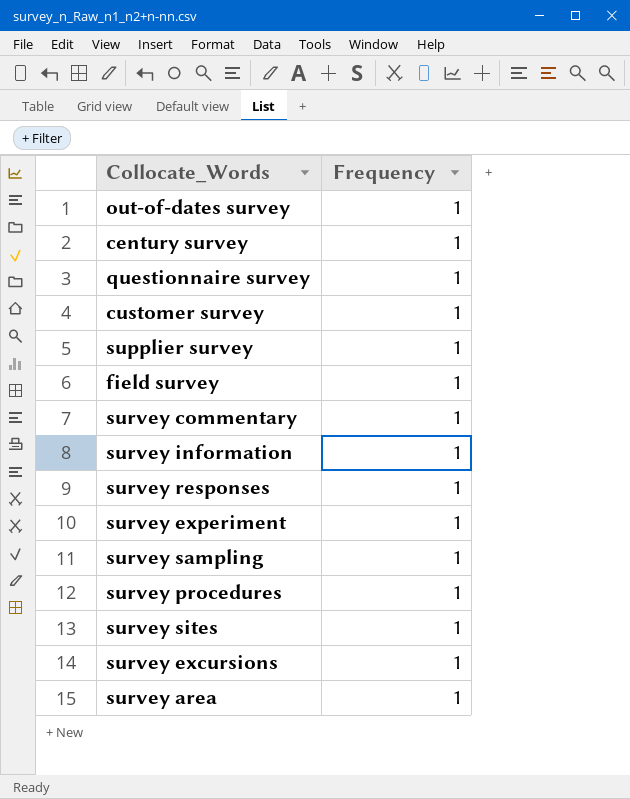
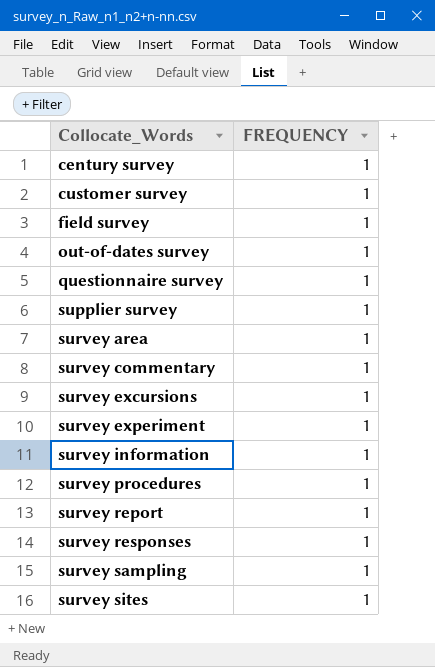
row order: none -> Collocate_Words ascending
column name: Frequency -> FREQUENCY
row survey report: none -> 1

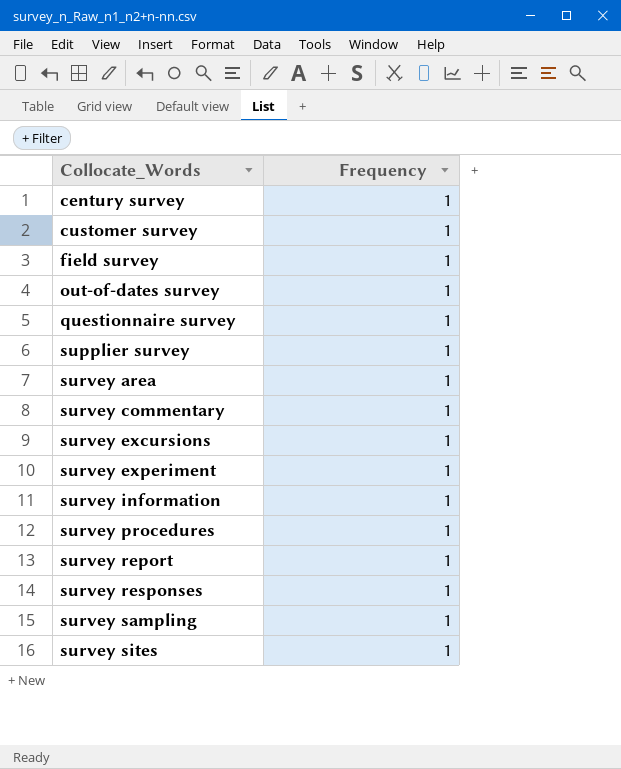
column name: FREQUENCY -> Frequency

